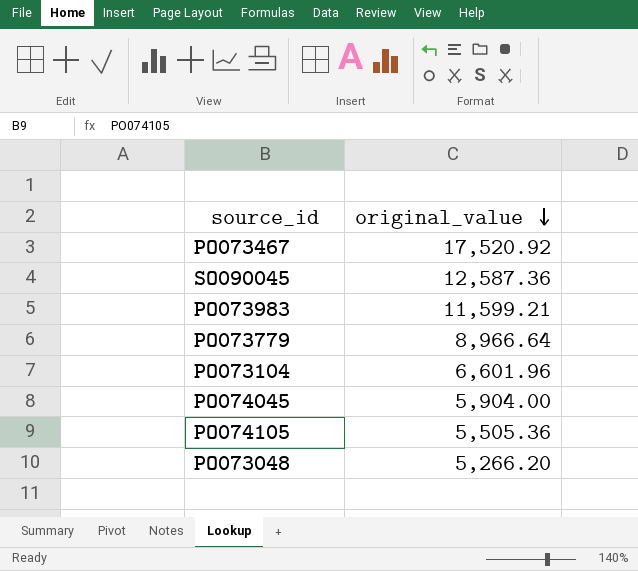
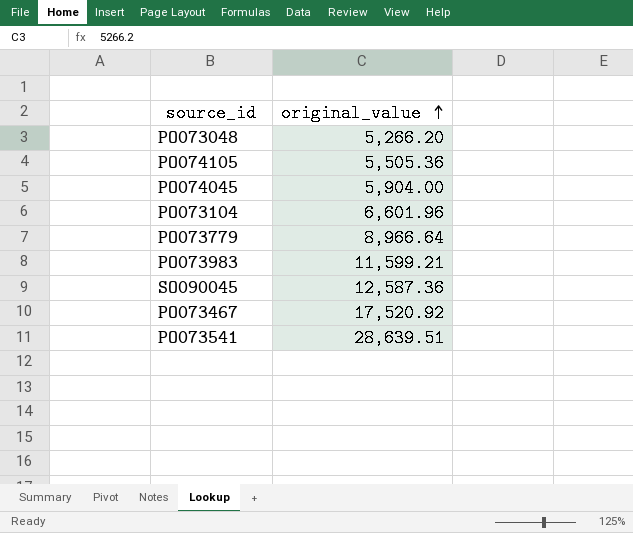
row order: original_value descending -> original_value ascending
row PO073541: none -> 28,639.51

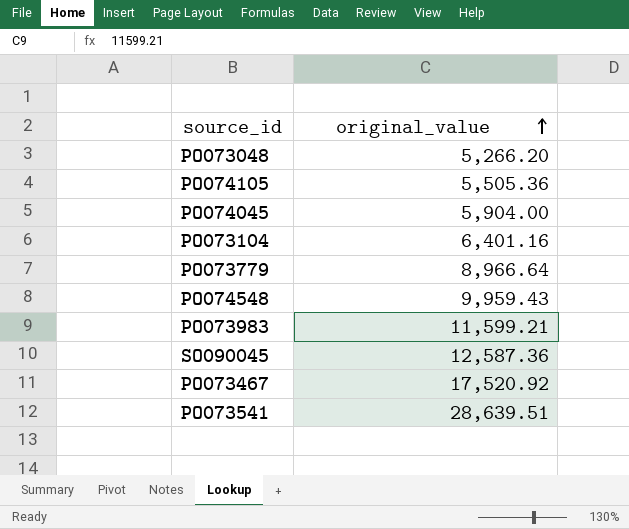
PO073104 | original_value: 6,601.96 -> 6,401.16
row PO074548: none -> 9,959.43

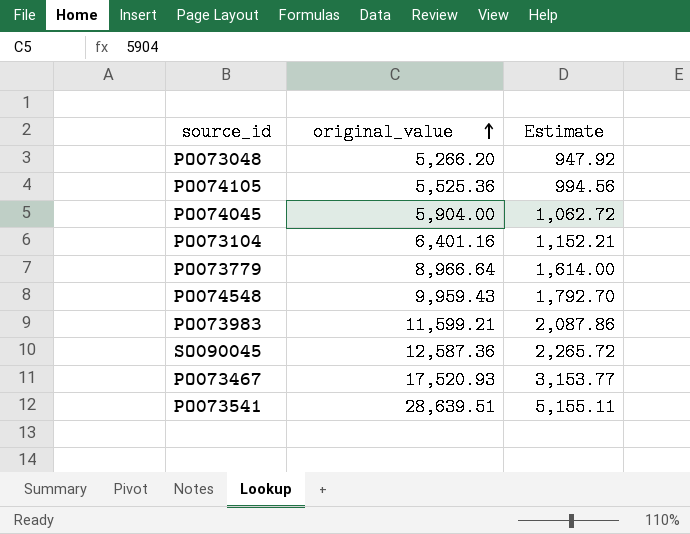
column Estimate | formula: none -> [original_value] * 0.18
PO074105 | original_value: 5,505.36 -> 5,525.36
PO073467 | original_value: 17,520.92 -> 17,520.93

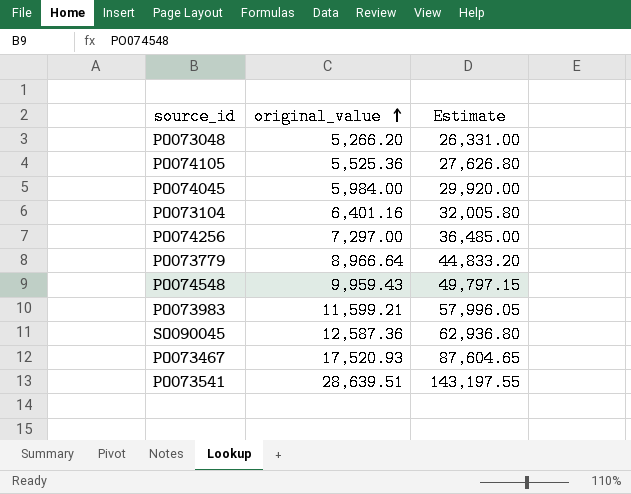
column Estimate | formula: [original_value] * 0.18 -> [original_value] * 5
PO074045 | original_value: 5,904.00 -> 5,984.00
row PO074256: none -> 7,297.00 | 36,485.00

